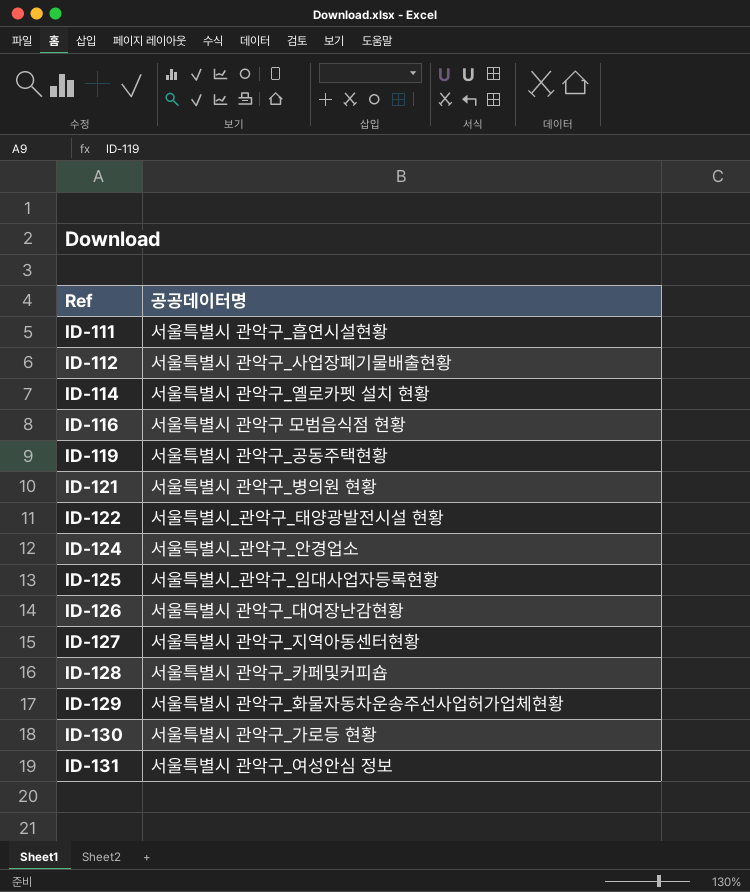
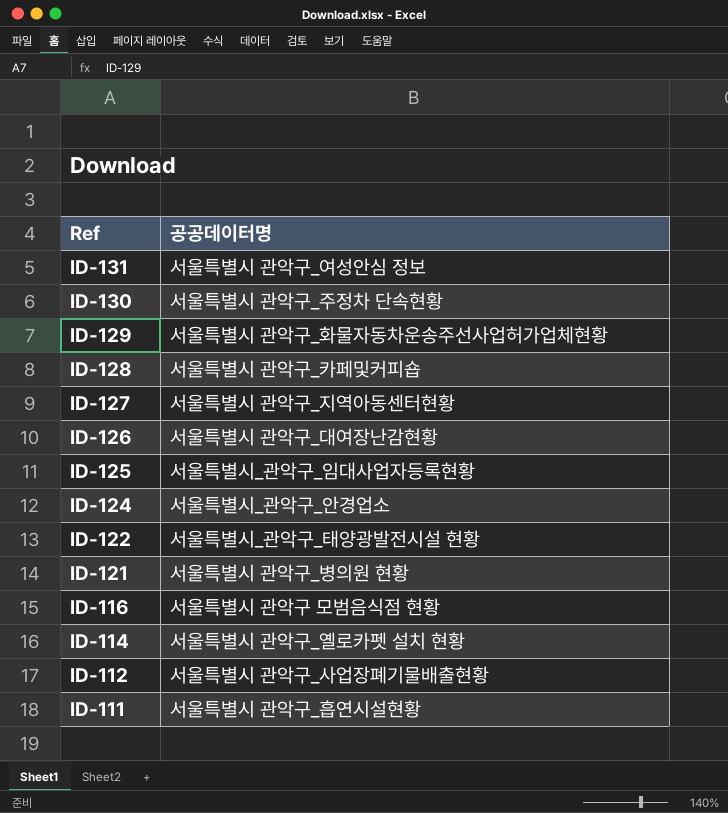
row order: Ref ascending -> Ref descending
row ID-119: 서울특별시 관악구_공동주택현황 -> none
ID-130 | 공공데이터명: 서울특별시 관악구_가로등 현황 -> 서울특별시 관악구_주정차 단속현황

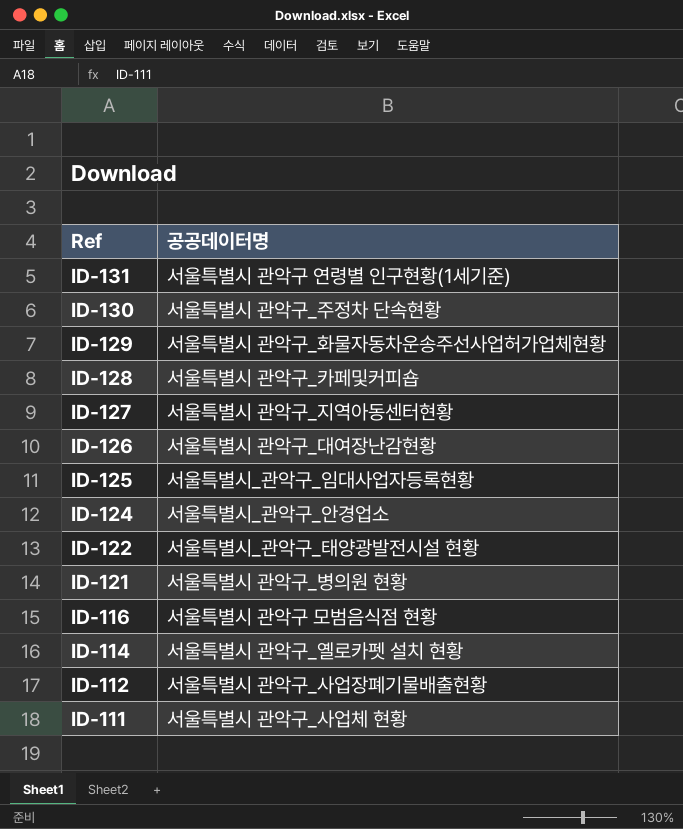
ID-131 | 공공데이터명: 서울특별시 관악구_여성안심 정보 -> 서울특별시 관악구 연령별 인구현황(1세기준)
ID-111 | 공공데이터명: 서울특별시 관악구_흡연시설현황 -> 서울특별시 관악구_사업체 현황

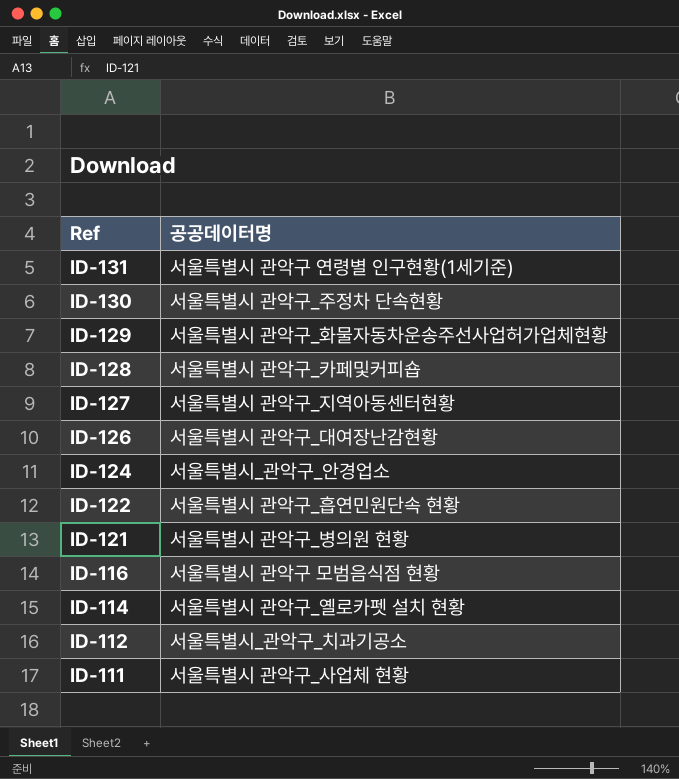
row ID-125: 서울특별시_관악구_임대사업자등록현황 -> none
ID-122 | 공공데이터명: 서울특별시_관악구_태양광발전시설 현황 -> 서울특별시 관악구_흡연민원단속 현황
ID-112 | 공공데이터명: 서울특별시 관악구_사업장폐기물배출현황 -> 서울특별시_관악구_치과기공소

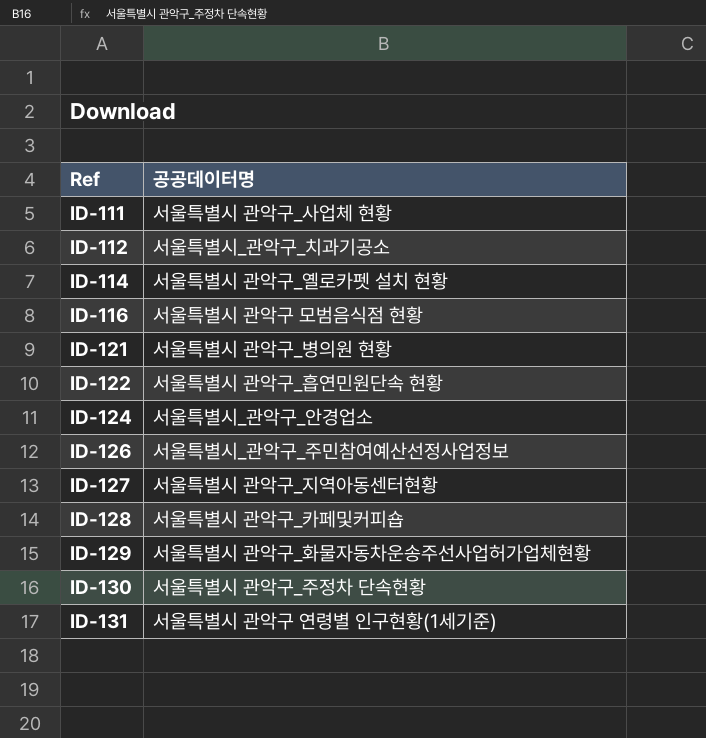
row order: Ref descending -> Ref ascending
ID-126 | 공공데이터명: 서울특별시 관악구_대여장난감현황 -> 서울특별시_관악구_주민참여예산선정사업정보

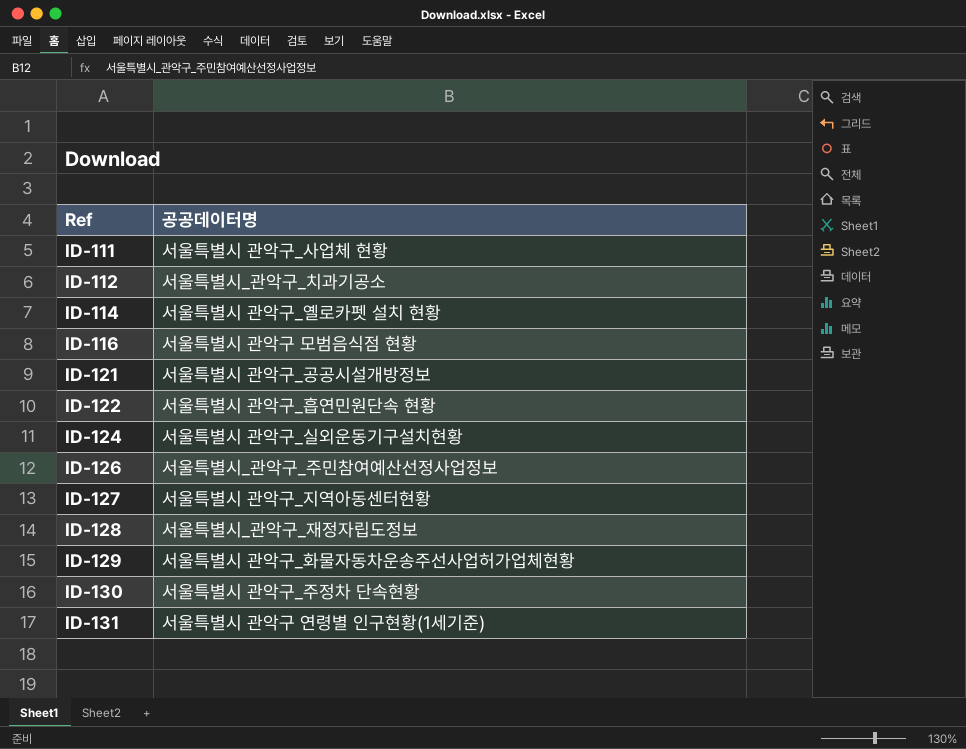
ID-121 | 공공데이터명: 서울특별시 관악구_병의원 현황 -> 서울특별시 관악구_공공시설개방정보
ID-124 | 공공데이터명: 서울특별시_관악구_안경업소 -> 서울특별시 관악구_실외운동기구설치현황
ID-128 | 공공데이터명: 서울특별시 관악구_카페및커피숍 -> 서울특별시_관악구_재정자립도정보

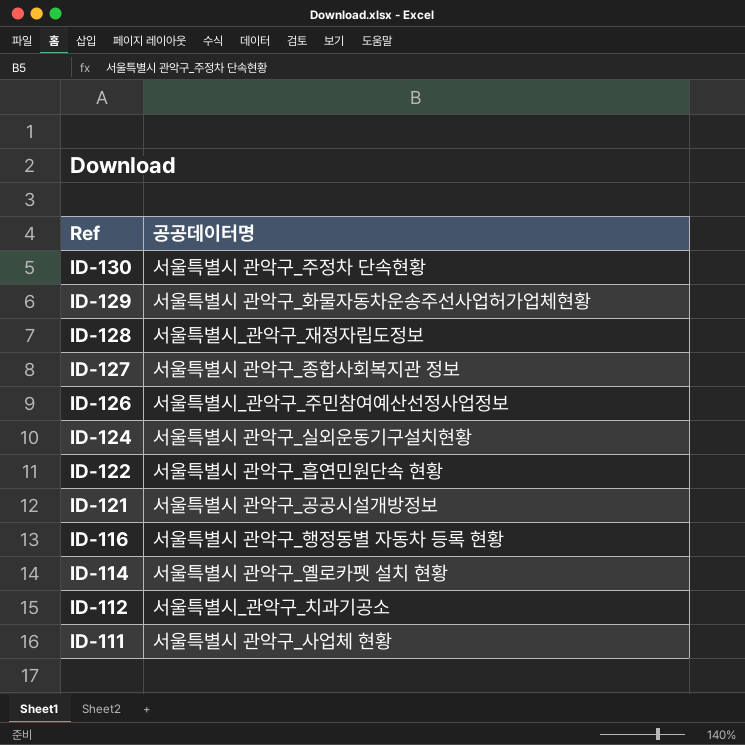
row order: Ref ascending -> Ref descending
row ID-131: 서울특별시 관악구 연령별 인구현황(1세기준) -> none
ID-127 | 공공데이터명: 서울특별시 관악구_지역아동센터현황 -> 서울특별시 관악구_종합사회복지관 정보
ID-116 | 공공데이터명: 서울특별시 관악구 모범음식점 현황 -> 서울특별시 관악구_행정동별 자동차 등록 현황

